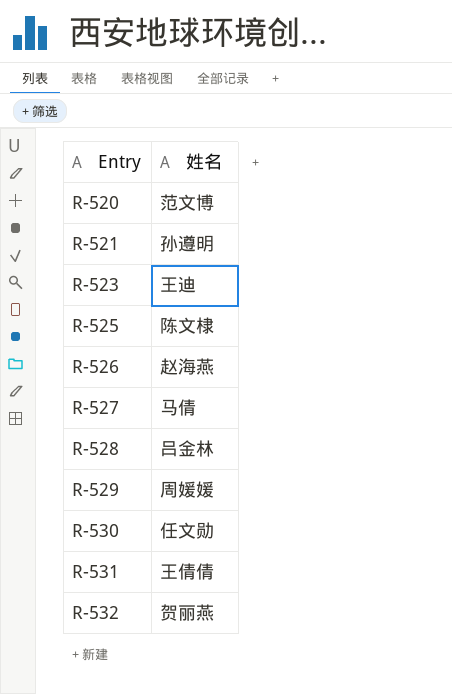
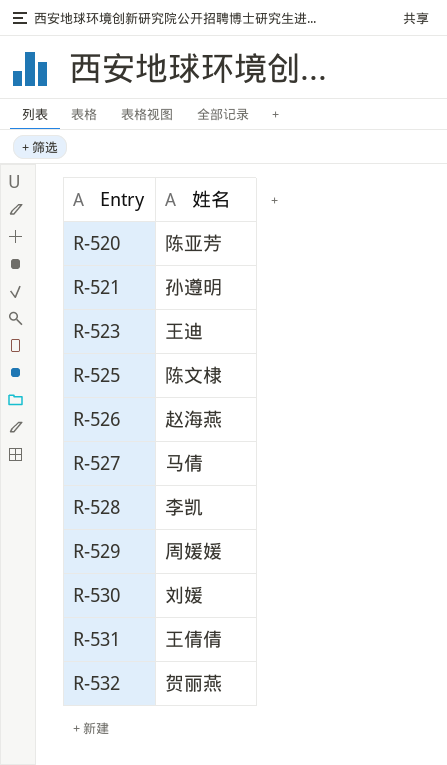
R-520 | 姓名: 范文博 -> 陈亚芳
R-528 | 姓名: 吕金林 -> 李凯
R-530 | 姓名: 任文勋 -> 刘媛

